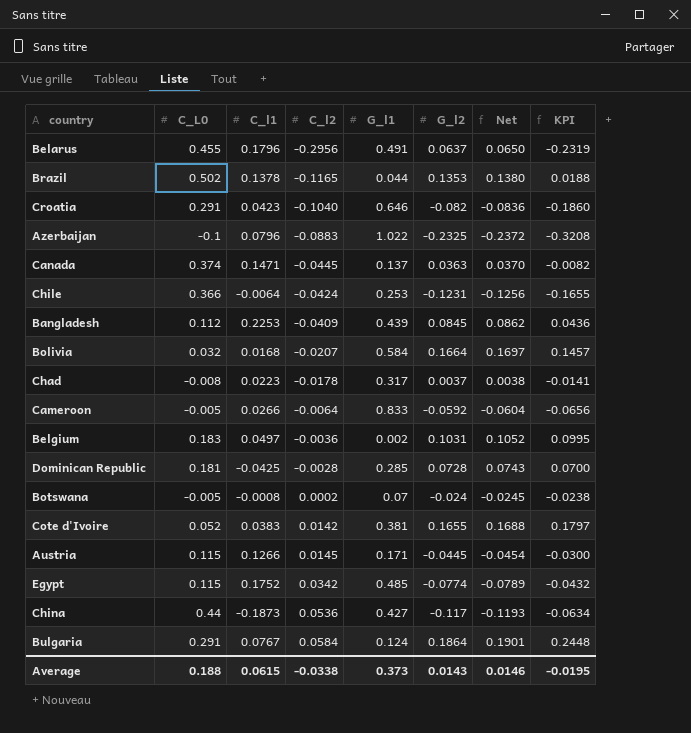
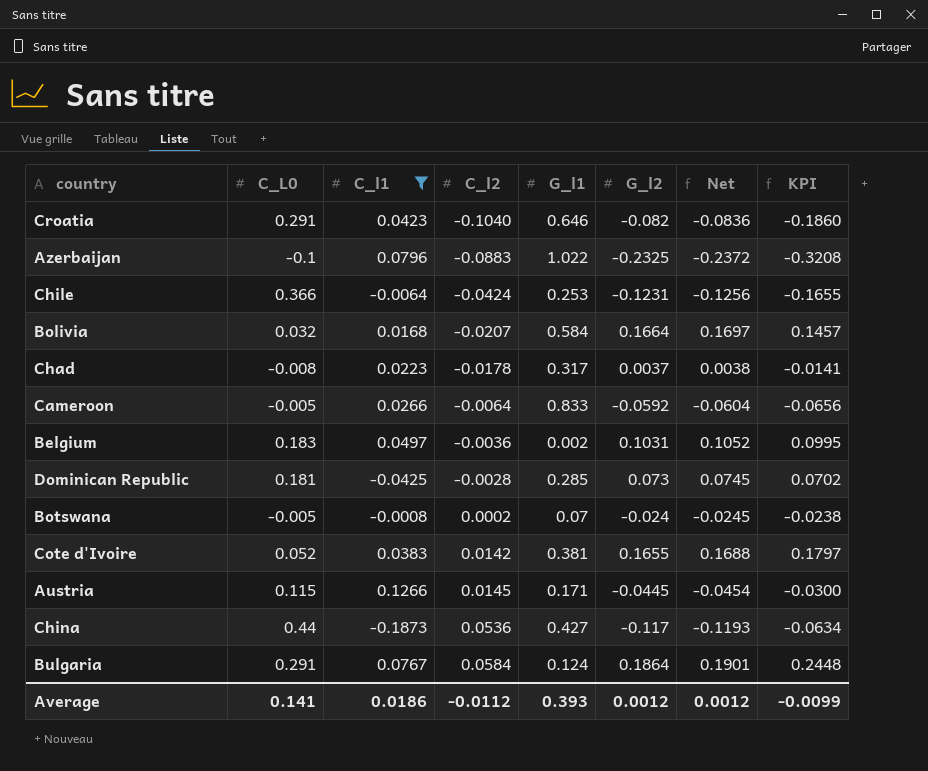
filter: none -> C_l1 <= 0.1266
Dominican Republic | G_l2: 0.0728 -> 0.073
Dominican Republic | Net: 0.0743 -> 0.0745
Dominican Republic | KPI: 0.0700 -> 0.0702
Average | C_L0: 0.188 -> 0.141
Average | C_l1: 0.0615 -> 0.0186
Average | C_l2: -0.0338 -> -0.0112
Average | G_l1: 0.373 -> 0.393
Average | G_l2: 0.0143 -> 0.0012
Average | Net: 0.0146 -> 0.0012
Average | KPI: -0.0195 -> -0.0099

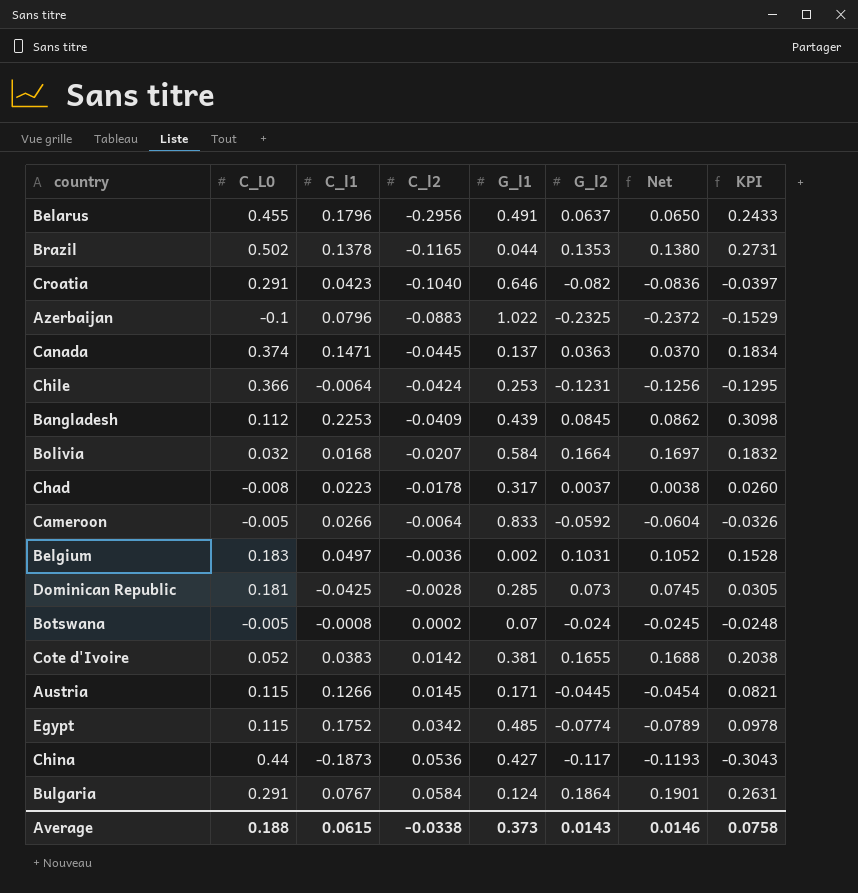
filter: C_l1 <= 0.1266 -> none
column KPI | formula: [C_l2] + [G_l2] -> [C_l1] + [G_l2]
Average | C_L0: 0.141 -> 0.188
Average | C_l1: 0.0186 -> 0.0615
Average | C_l2: -0.0112 -> -0.0338
Average | G_l1: 0.393 -> 0.373
Average | G_l2: 0.0012 -> 0.0143
Average | Net: 0.0012 -> 0.0146
Average | KPI: -0.0099 -> 0.0758

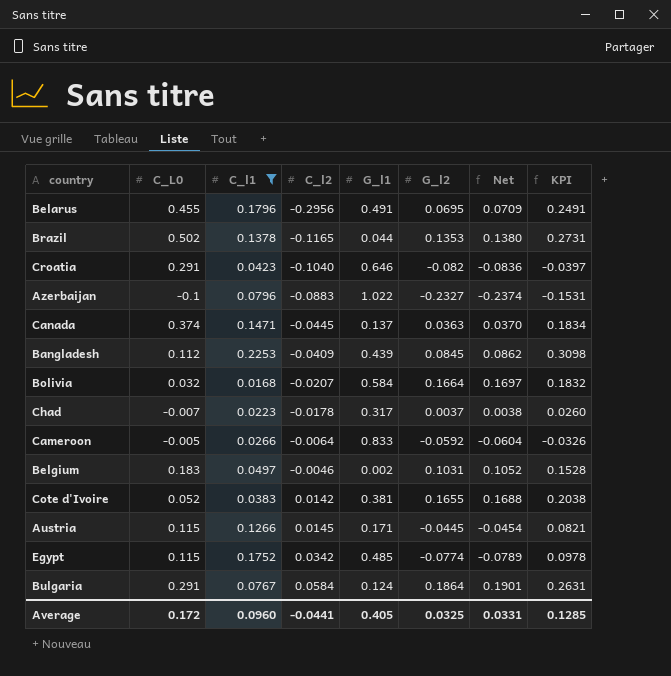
filter: none -> C_l1 >= 0.0168
Belarus | G_l2: 0.0637 -> 0.0695
Belarus | Net: 0.0650 -> 0.0709
Belarus | KPI: 0.2433 -> 0.2491
Azerbaijan | G_l2: -0.2325 -> -0.2327
Azerbaijan | Net: -0.2372 -> -0.2374
Azerbaijan | KPI: -0.1529 -> -0.1531
Chad | C_L0: -0.008 -> -0.007
Belgium | C_l2: -0.0036 -> -0.0046
Average | C_L0: 0.188 -> 0.172
Average | C_l1: 0.0615 -> 0.0960
Average | C_l2: -0.0338 -> -0.0441
Average | G_l1: 0.373 -> 0.405
Average | G_l2: 0.0143 -> 0.0325
Average | Net: 0.0146 -> 0.0331
Average | KPI: 0.0758 -> 0.1285

